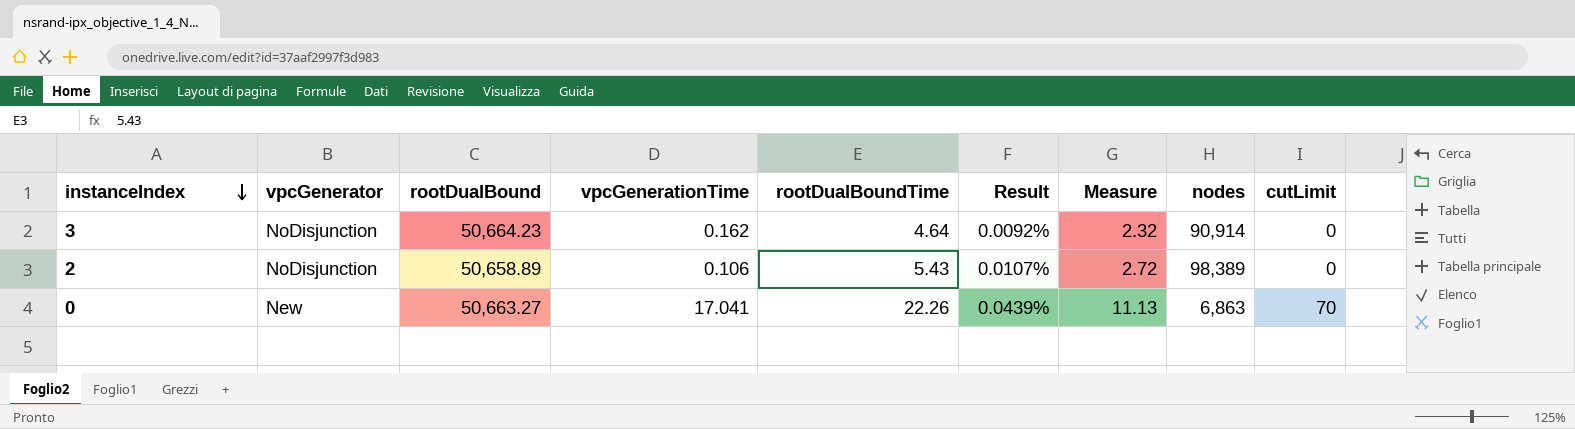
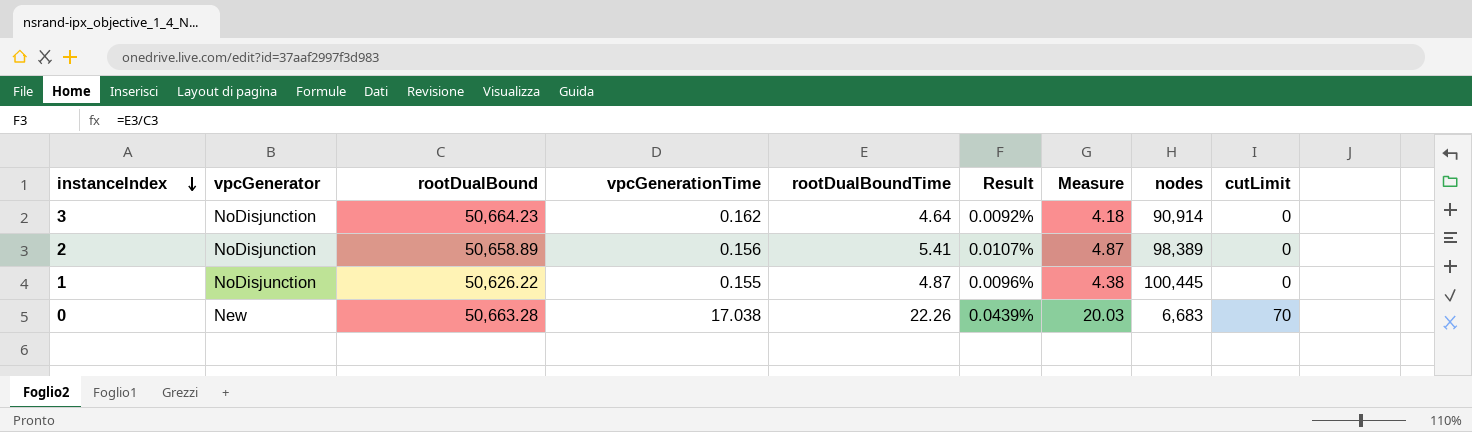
column Measure | formula: [rootDualBoundTime] * 0.5 -> [rootDualBoundTime] * 0.9
2 | vpcGenerationTime: 0.106 -> 0.156
2 | rootDualBoundTime: 5.43 -> 5.41
row 1: none -> NoDisjunction | 50,626.22 | 0.155 | 4.87 | 0.0096% | 4.38 | 100,445 | 0
0 | rootDualBound: 50,663.27 -> 50,663.28
0 | vpcGenerationTime: 17.041 -> 17.038
0 | nodes: 6,863 -> 6,683

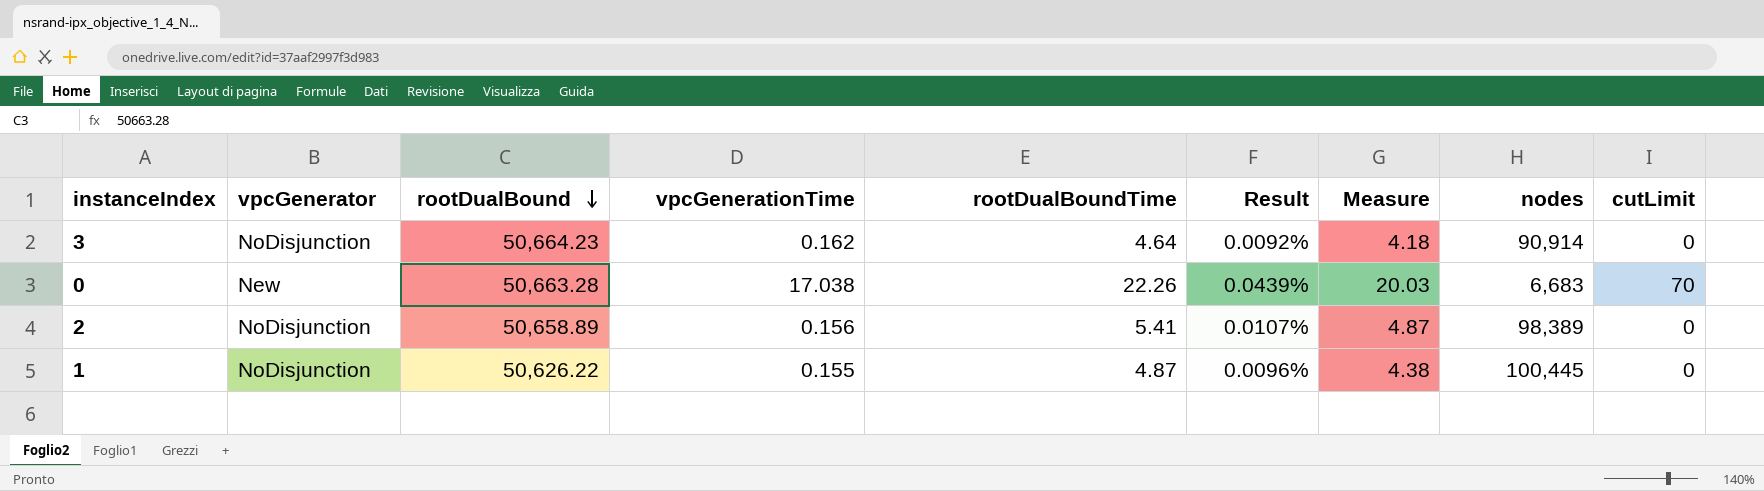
row order: instanceIndex descending -> rootDualBound descending

